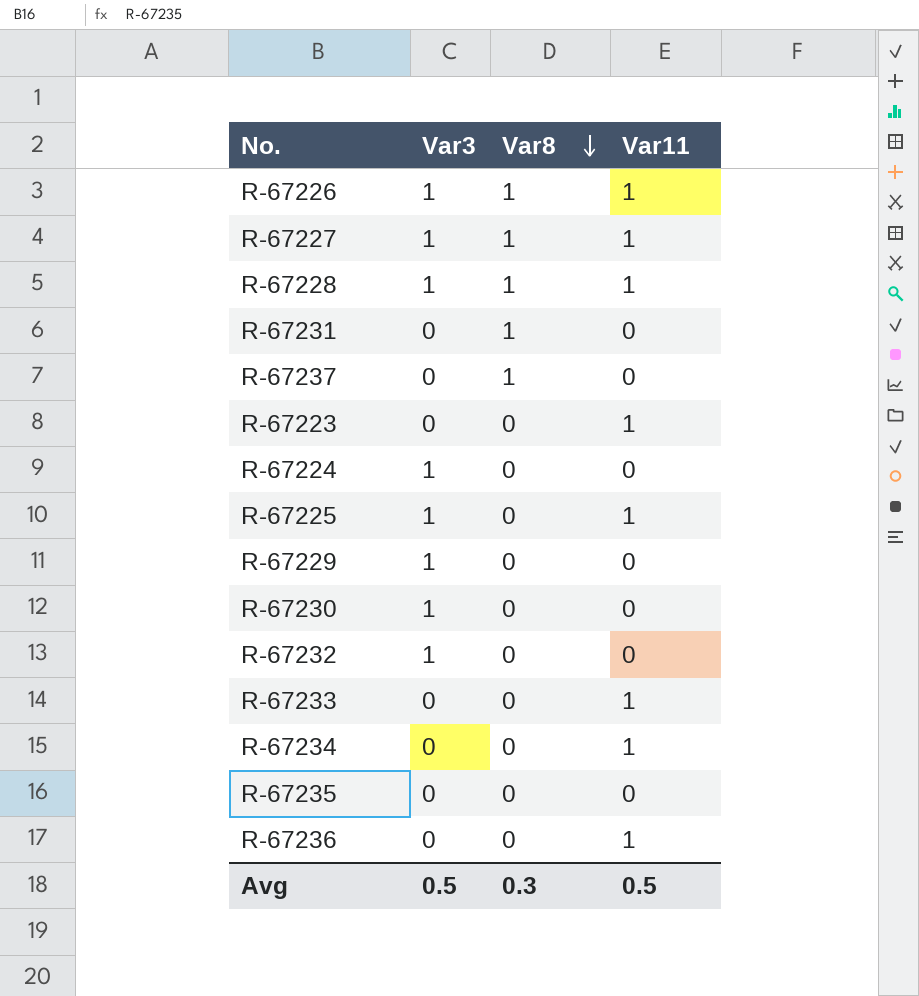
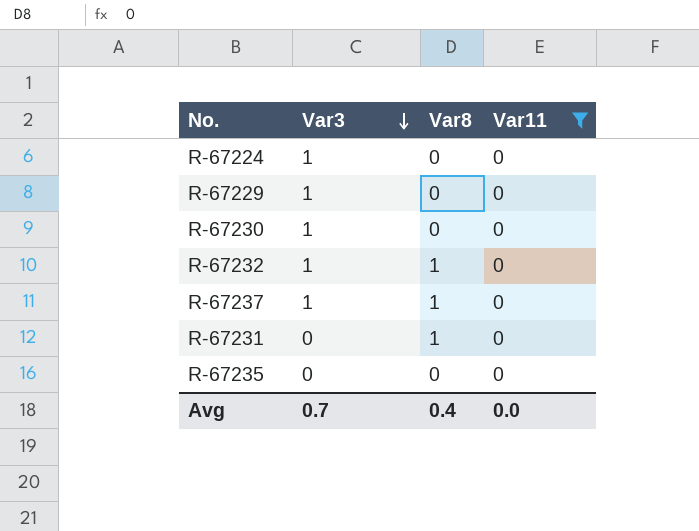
filter: none -> Var11 = 0
row order: Var8 descending -> Var3 descending
R-67232 | Var8: 0 -> 1
R-67237 | Var3: 0 -> 1
Avg | Var3: 0.5 -> 0.7
Avg | Var8: 0.3 -> 0.4
Avg | Var11: 0.5 -> 0.0

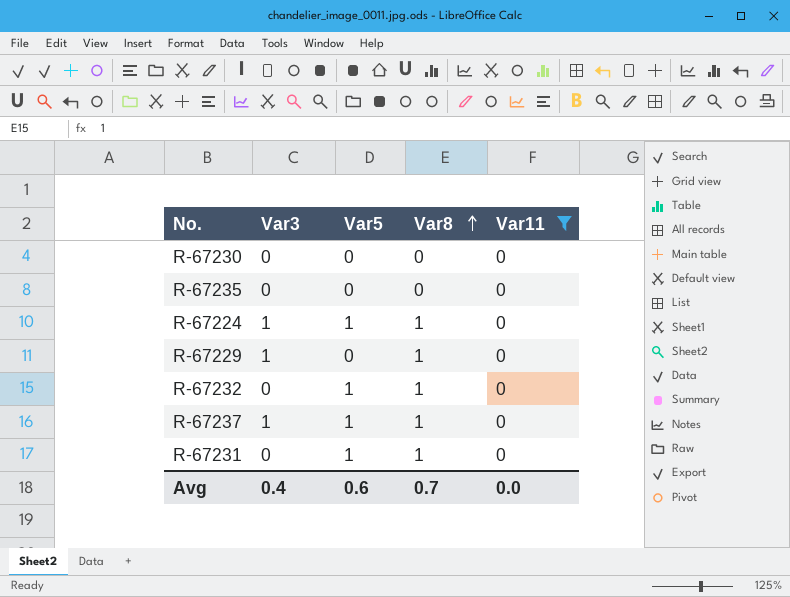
row order: Var3 descending -> Var8 ascending
column Var5 | position: none -> 3
R-67230 | Var3: 1 -> 0
R-67224 | Var8: 0 -> 1
R-67229 | Var8: 0 -> 1
R-67232 | Var3: 1 -> 0
Avg | Var3: 0.7 -> 0.4
Avg | Var8: 0.4 -> 0.7

